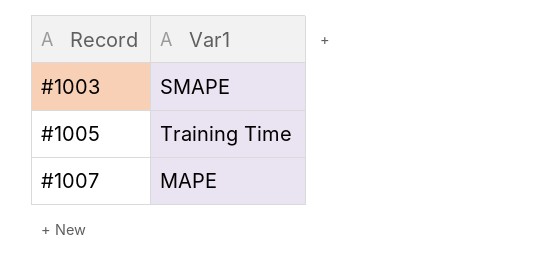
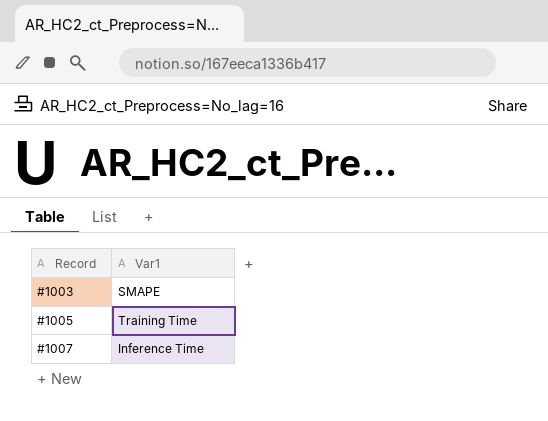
#1007 | Var1: MAPE -> Inference Time

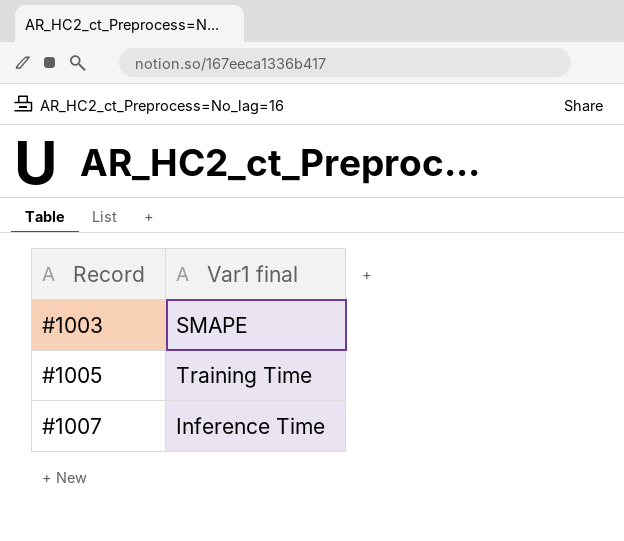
column name: Var1 -> Var1 final

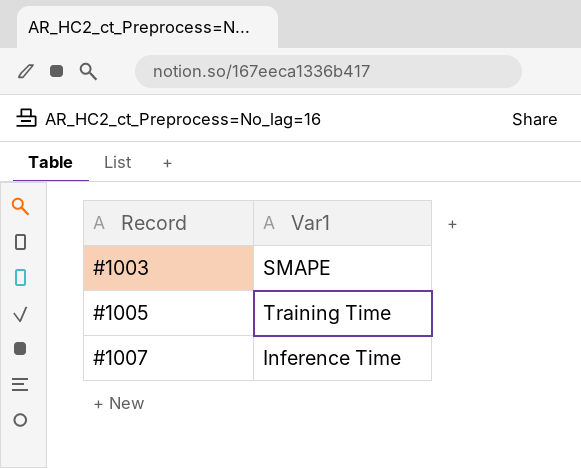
column name: Var1 final -> Var1

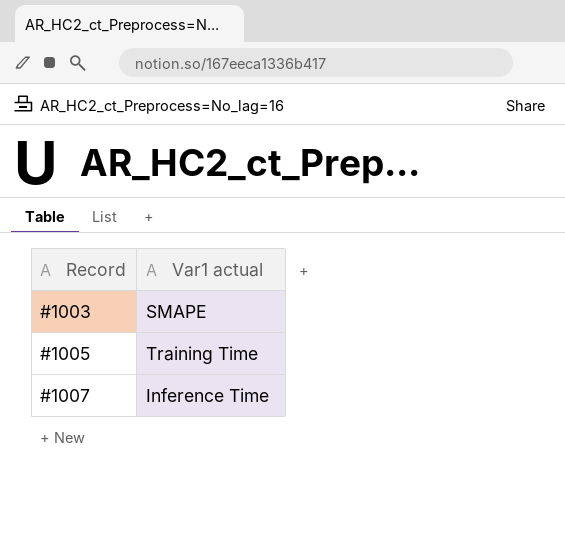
column name: Var1 -> Var1 actual

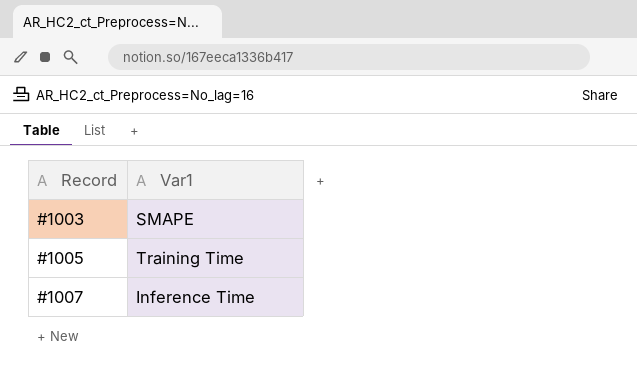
column name: Var1 actual -> Var1

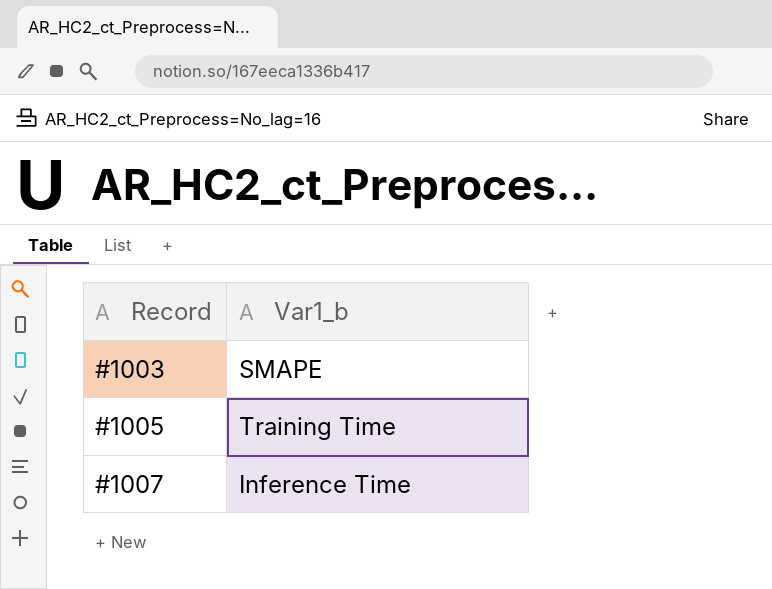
column name: Var1 -> Var1_b

